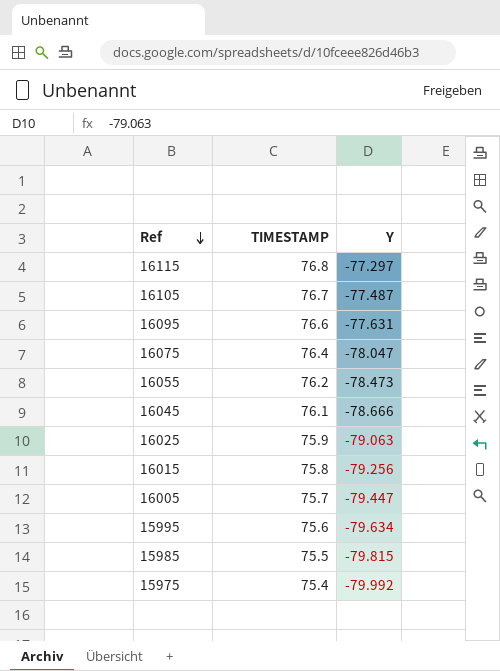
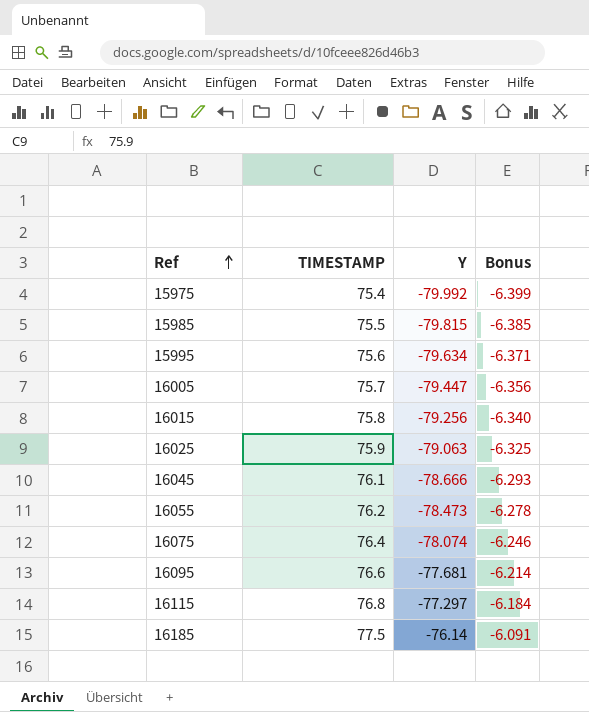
row order: Ref descending -> Ref ascending
column Bonus | formula: none -> [Y] * 0.08
row 16105: 76.7 | -77.487 -> none
16075 | Y: -78.047 -> -78.074
16095 | Y: -77.631 -> -77.681
row 16185: none -> 77.5 | -76.14 | -6.091

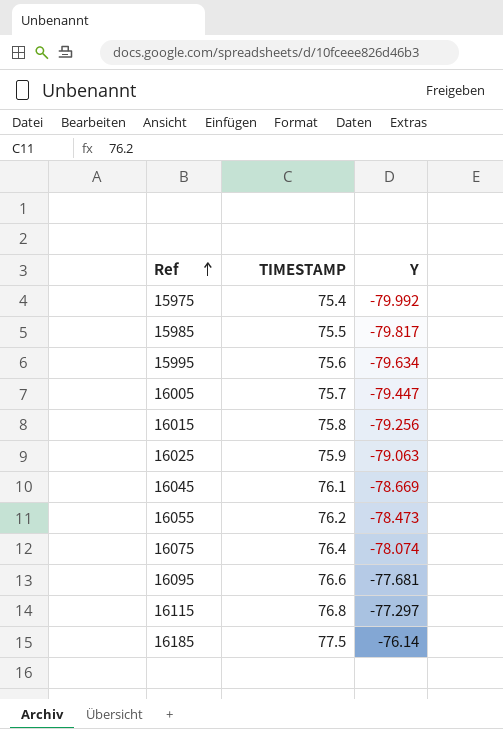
column Bonus | formula: [Y] * 0.08 -> none
15985 | Y: -79.815 -> -79.817
16045 | Y: -78.666 -> -78.669

